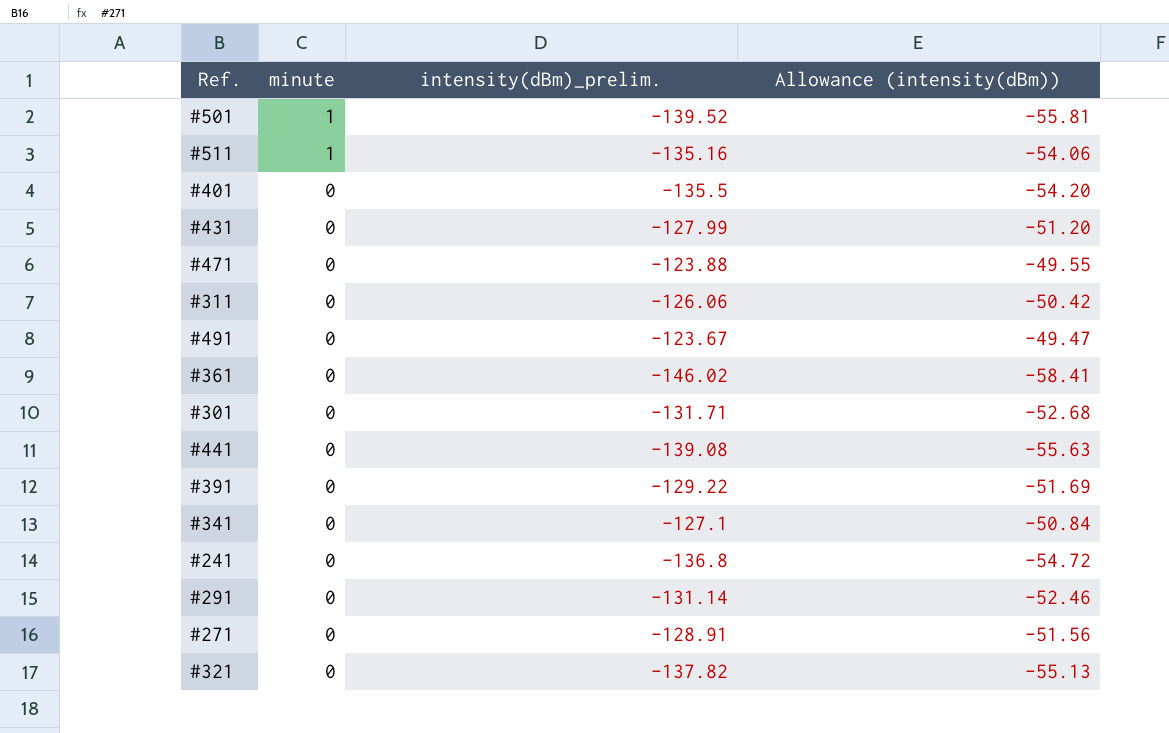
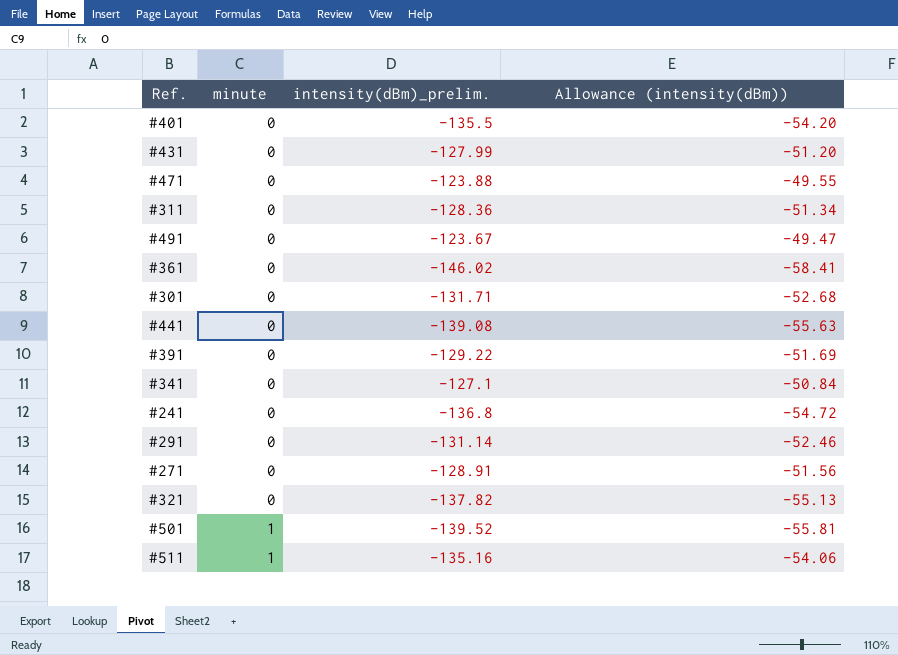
row order: minute descending -> minute ascending
#311 | intensity(dBm)_prelim.: -126.06 -> -128.36
#311 | Allowance (intensity(dBm)): -50.42 -> -51.34

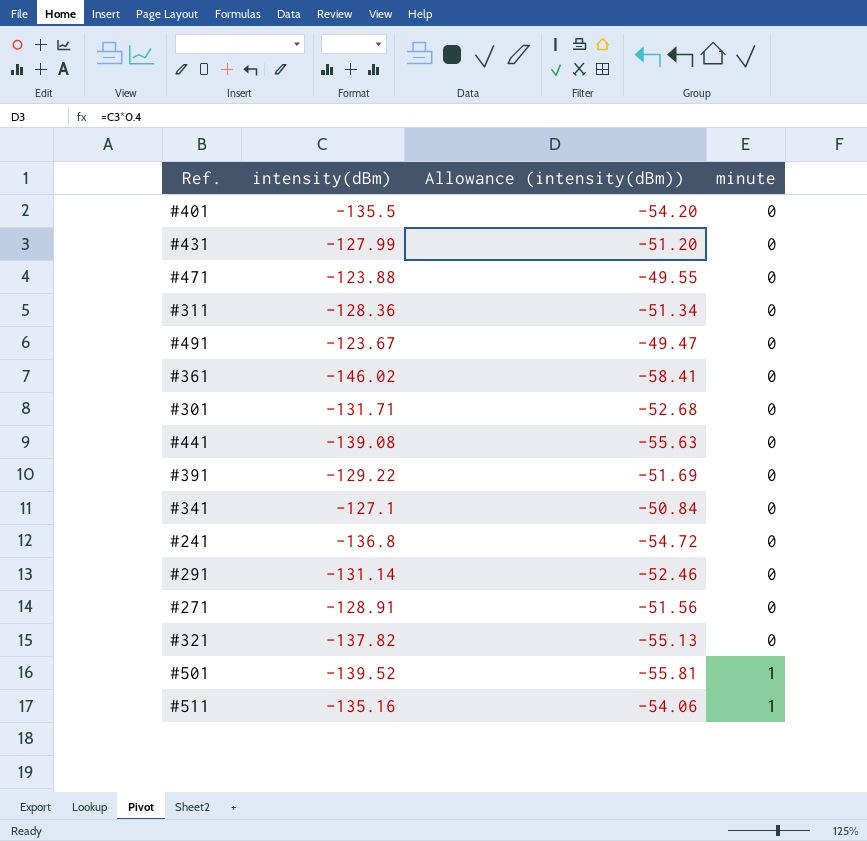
column name: intensity(dBm)_prelim. -> intensity(dBm)
column minute | position: 2 -> 4

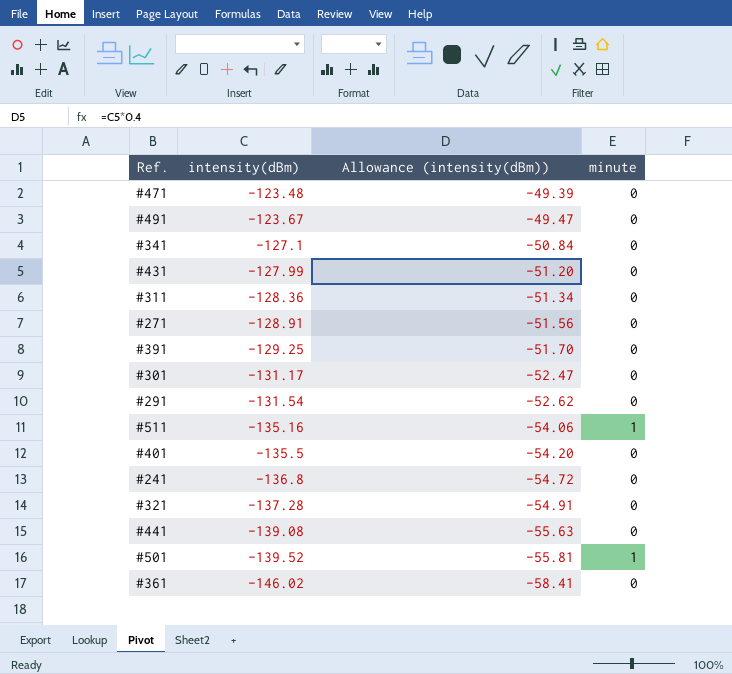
row order: minute ascending -> intensity(dBm) descending
#471 | intensity(dBm): -123.88 -> -123.48
#471 | Allowance (intensity(dBm)): -49.55 -> -49.39
#391 | intensity(dBm): -129.22 -> -129.25
#391 | Allowance (intensity(dBm)): -51.69 -> -51.70
#301 | intensity(dBm): -131.71 -> -131.17
#301 | Allowance (intensity(dBm)): -52.68 -> -52.47
#291 | intensity(dBm): -131.14 -> -131.54
#291 | Allowance (intensity(dBm)): -52.46 -> -52.62
#321 | intensity(dBm): -137.82 -> -137.28
#321 | Allowance (intensity(dBm)): -55.13 -> -54.91

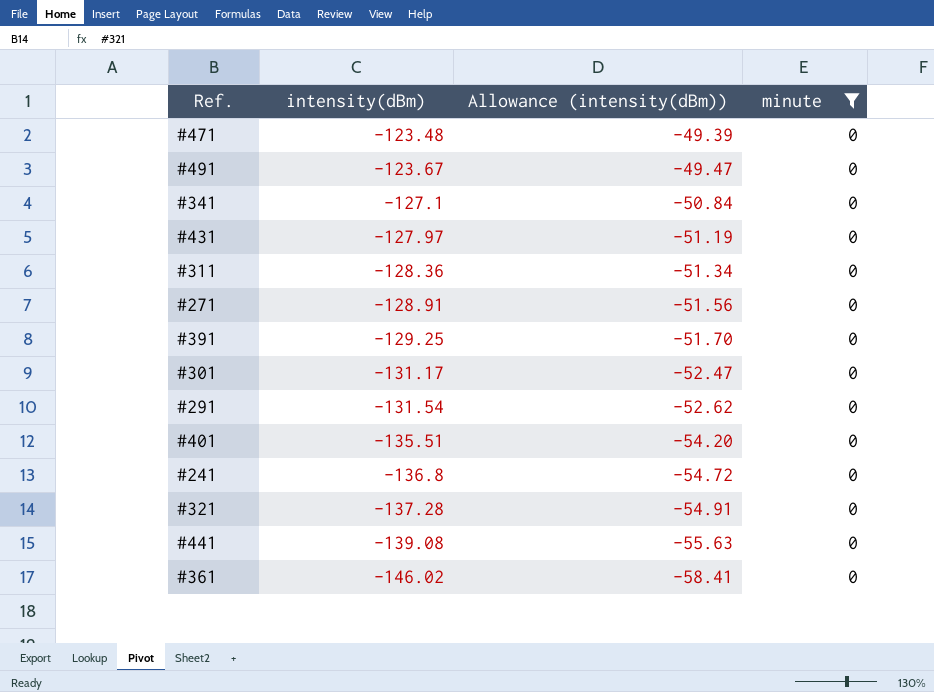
filter: none -> minute = 0
#431 | intensity(dBm): -127.99 -> -127.97
#431 | Allowance (intensity(dBm)): -51.20 -> -51.19
#401 | intensity(dBm): -135.5 -> -135.51

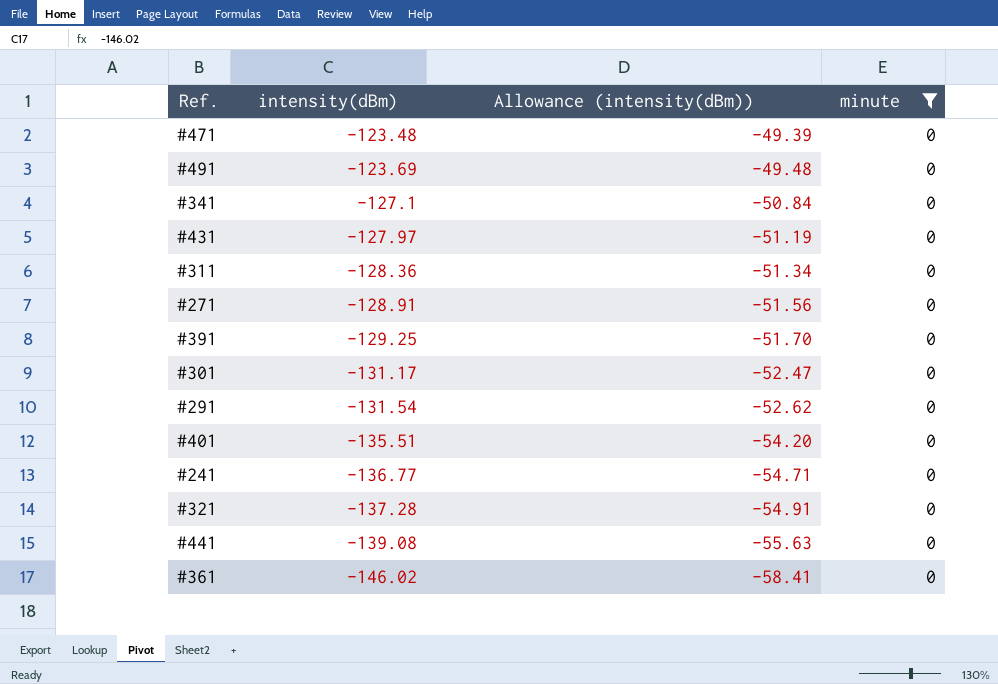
#491 | intensity(dBm): -123.67 -> -123.69
#491 | Allowance (intensity(dBm)): -49.47 -> -49.48
#241 | intensity(dBm): -136.8 -> -136.77
#241 | Allowance (intensity(dBm)): -54.72 -> -54.71

